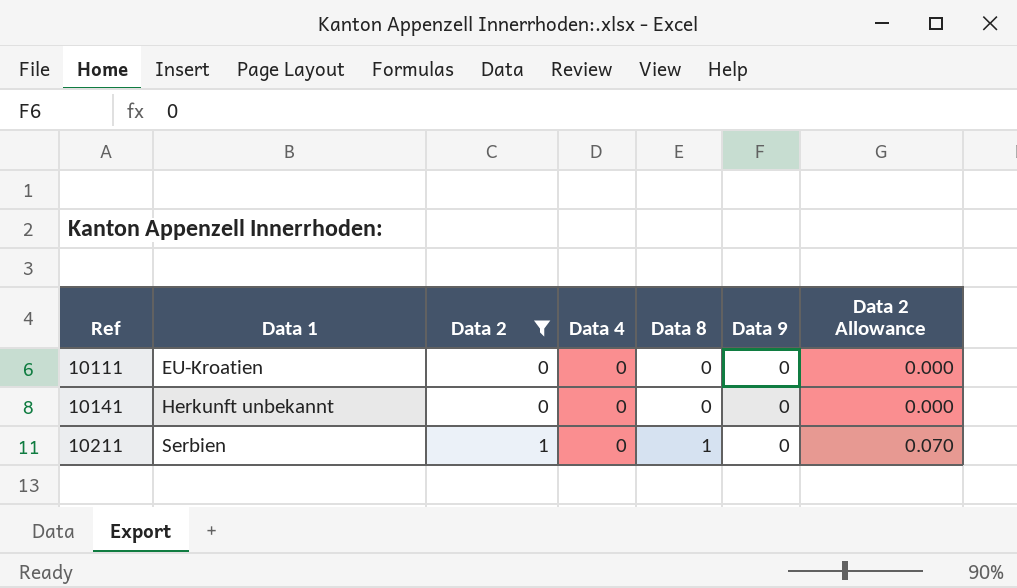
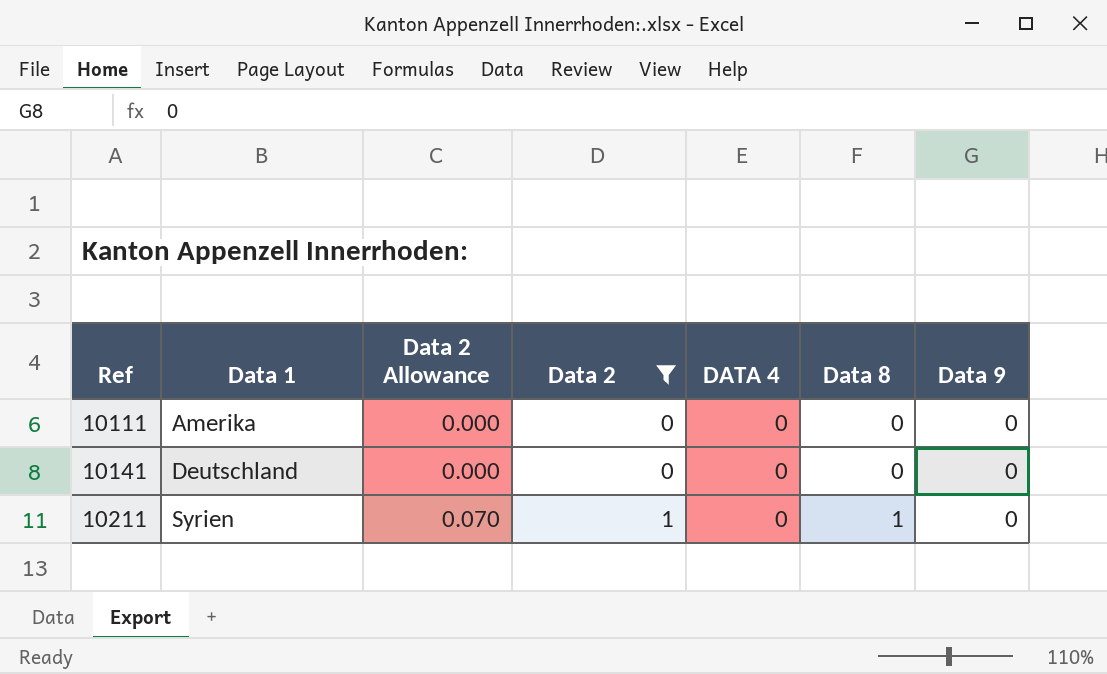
column Data 2 Allowance | position: 7 -> 3
column name: Data 4 -> DATA 4
10111 | Data 1: EU-Kroatien -> Amerika
10141 | Data 1: Herkunft unbekannt -> Deutschland
10211 | Data 1: Serbien -> Syrien

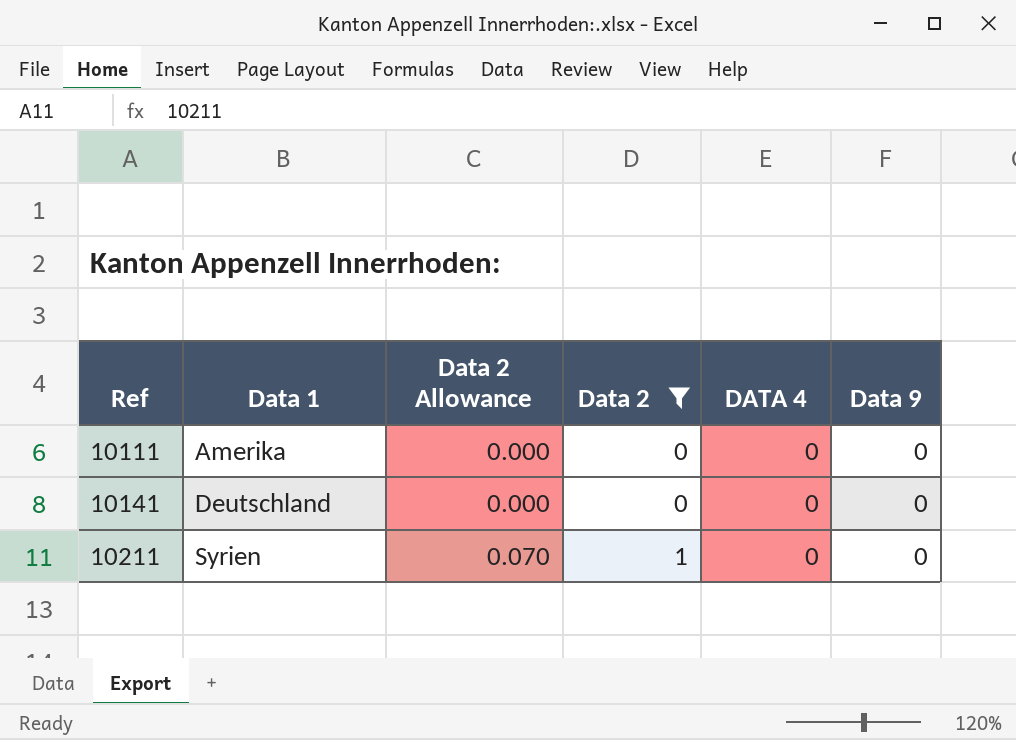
column Data 8 | position: 6 -> none

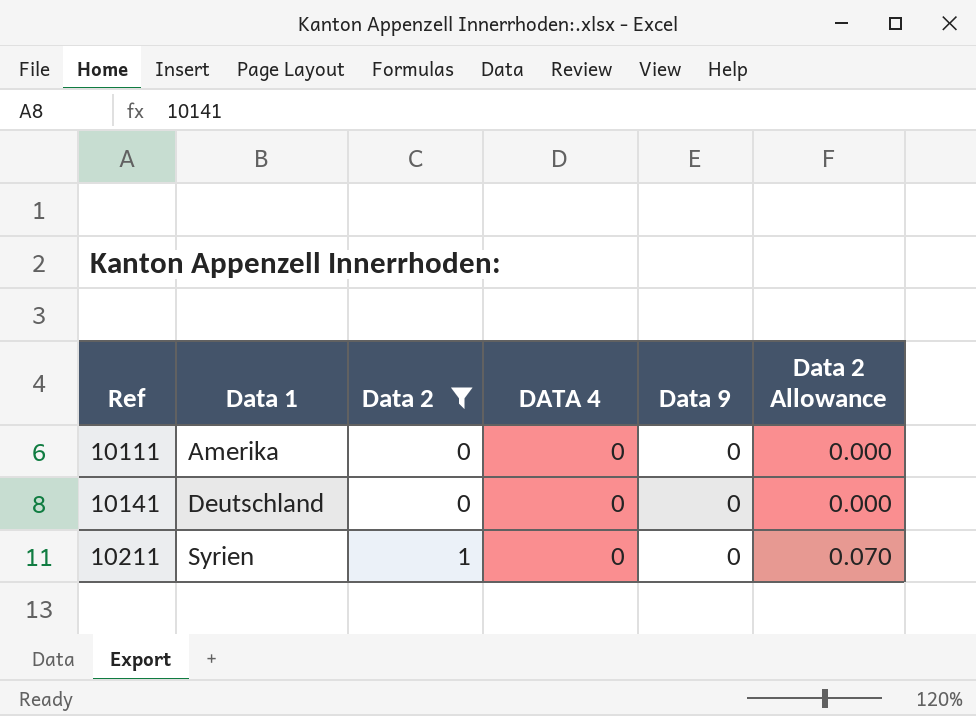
column Data 2 Allowance | position: 3 -> 6

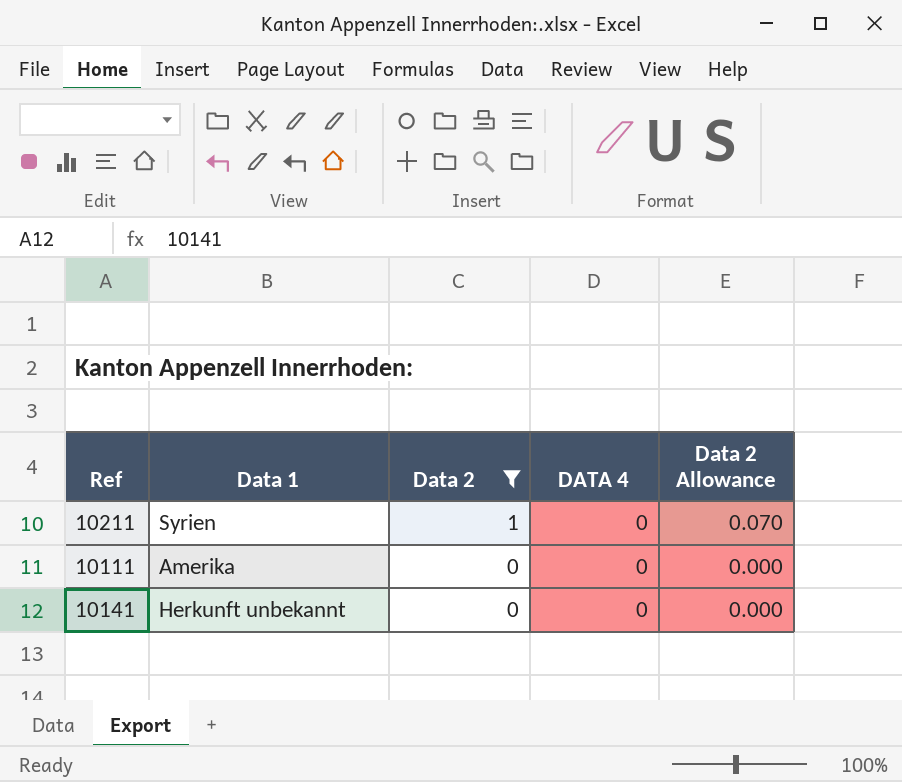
row order: Ref ascending -> Data 2 descending
column Data 9 | position: 5 -> none
10141 | Data 1: Deutschland -> Herkunft unbekannt

